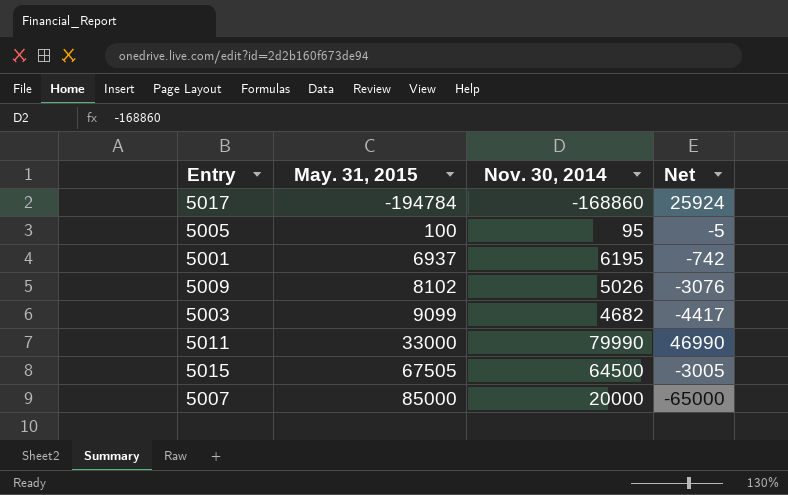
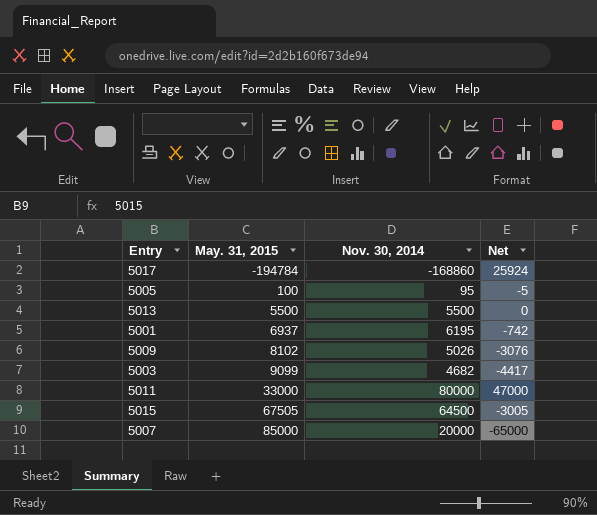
row 5013: none -> 5500 | 5500 | 0
5011 | Nov. 30, 2014: 79990 -> 80000
5011 | Net: 46990 -> 47000

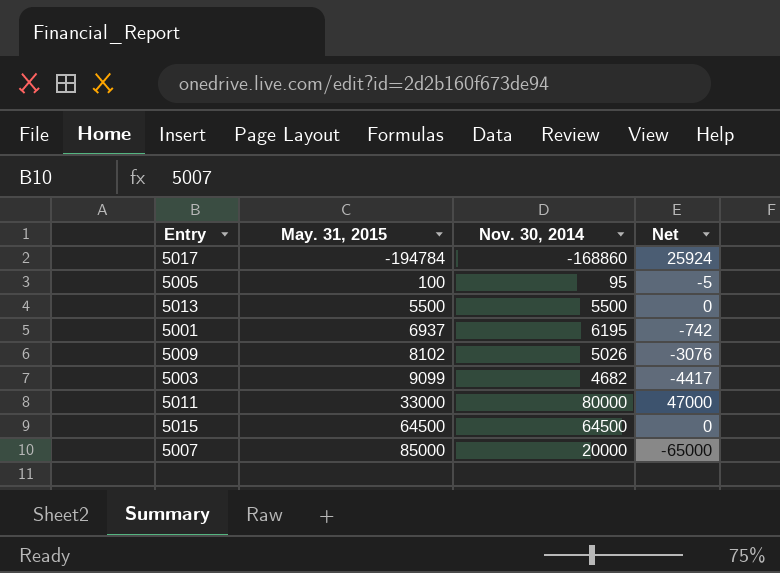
5015 | May. 31, 2015: 67505 -> 64500
5015 | Net: -3005 -> 0

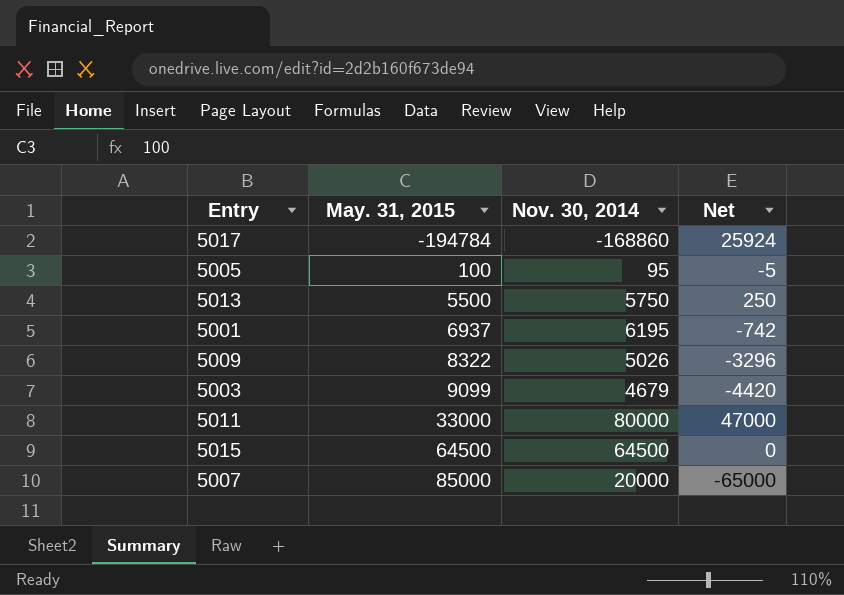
5013 | Nov. 30, 2014: 5500 -> 5750
5013 | Net: 0 -> 250
5009 | May. 31, 2015: 8102 -> 8322
5009 | Net: -3076 -> -3296
5003 | Nov. 30, 2014: 4682 -> 4679
5003 | Net: -4417 -> -4420

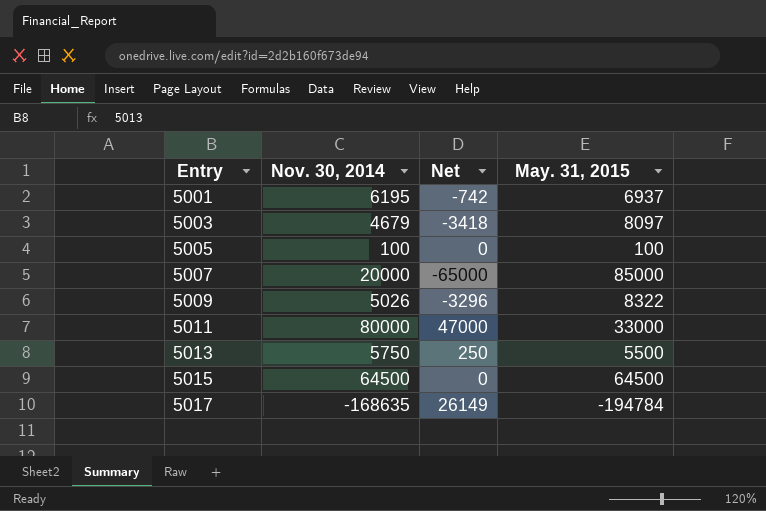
row order: May. 31, 2015 ascending -> Entry ascending
column May. 31, 2015 | position: 2 -> 4
5003 | Net: -4420 -> -3418
5003 | May. 31, 2015: 9099 -> 8097
5005 | Nov. 30, 2014: 95 -> 100
5005 | Net: -5 -> 0
5017 | Nov. 30, 2014: -168860 -> -168635
5017 | Net: 25924 -> 26149

